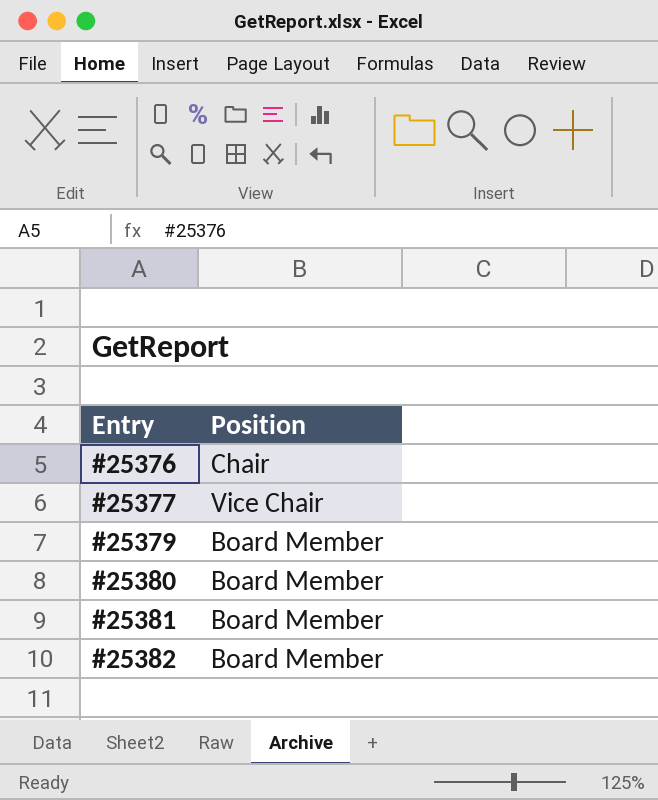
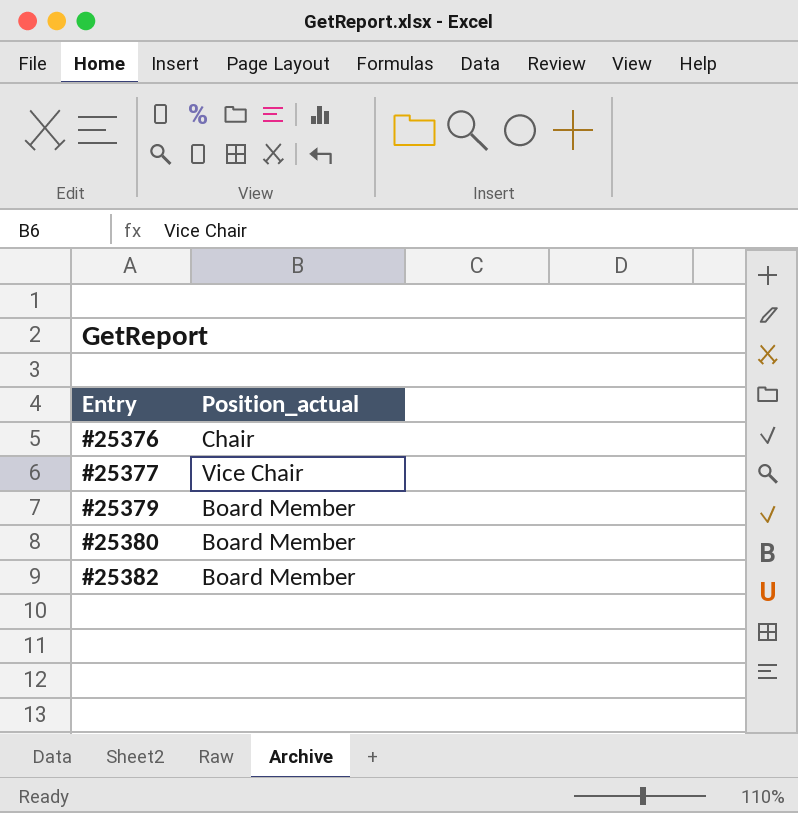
column name: Position -> Position_actual
row #25381: Board Member -> none

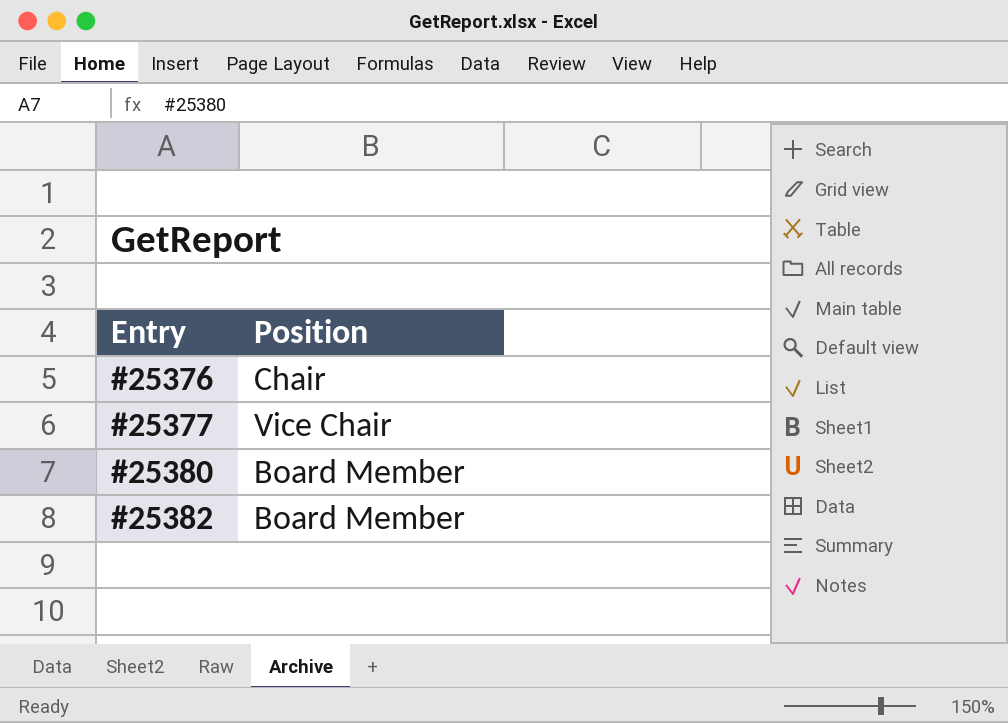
column name: Position_actual -> Position
row #25379: Board Member -> none

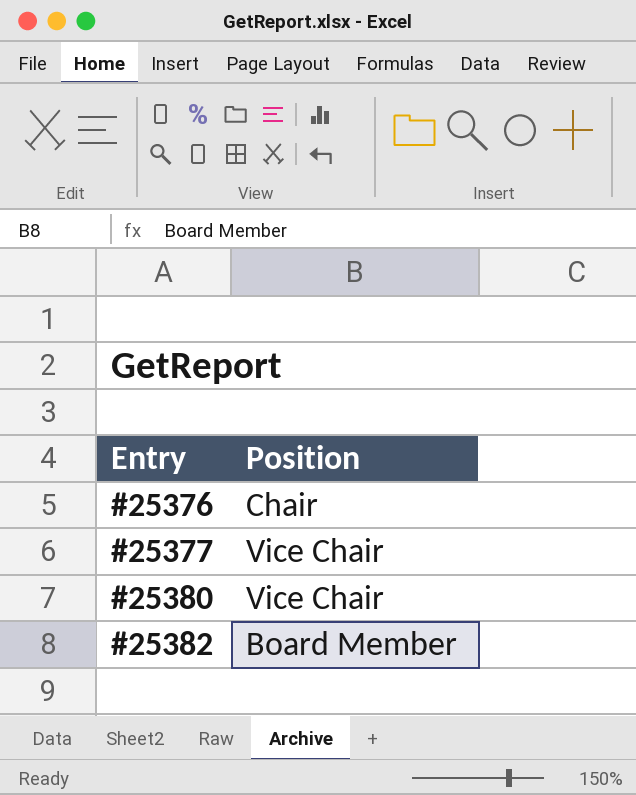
#25380 | Position: Board Member -> Vice Chair

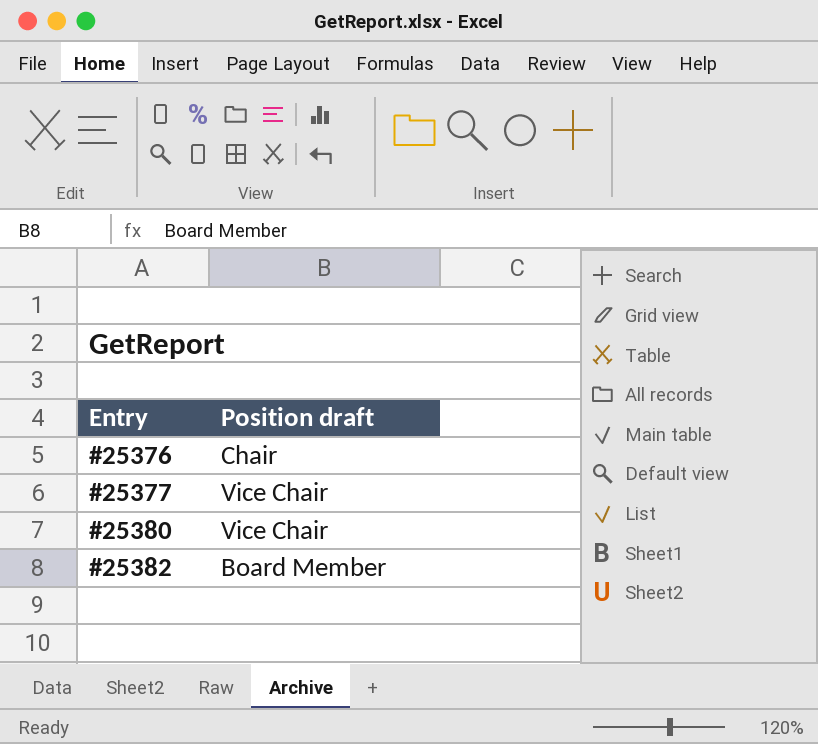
column name: Position -> Position draft

